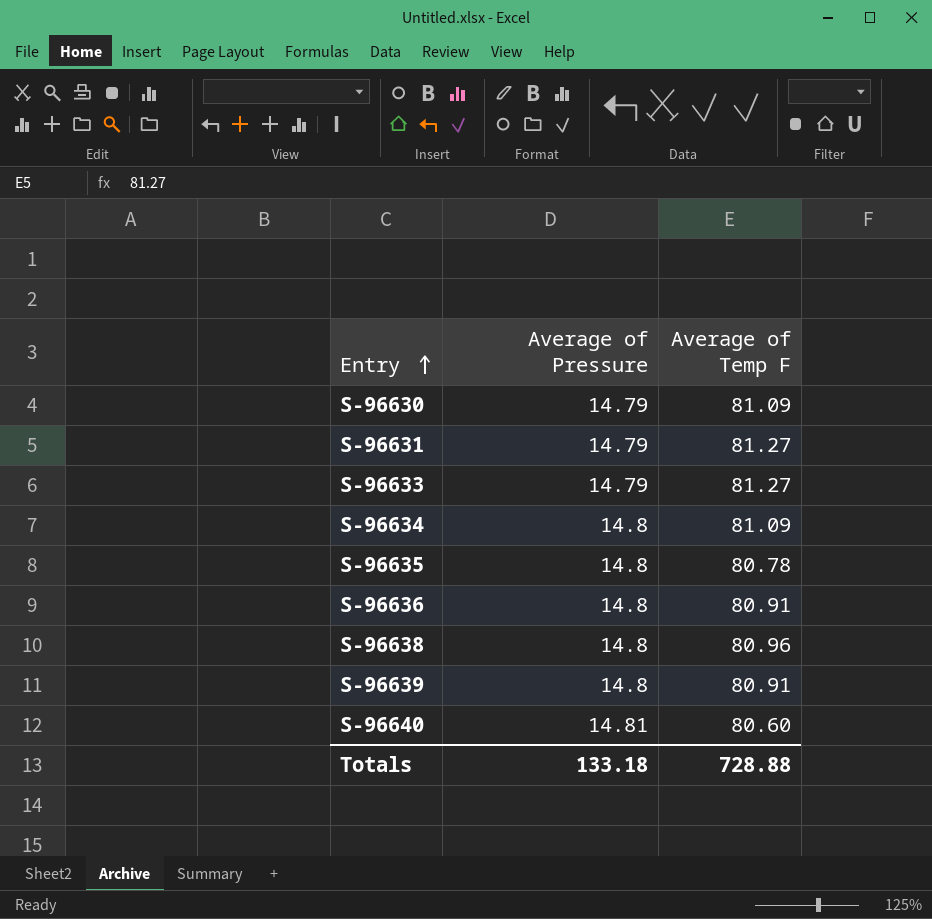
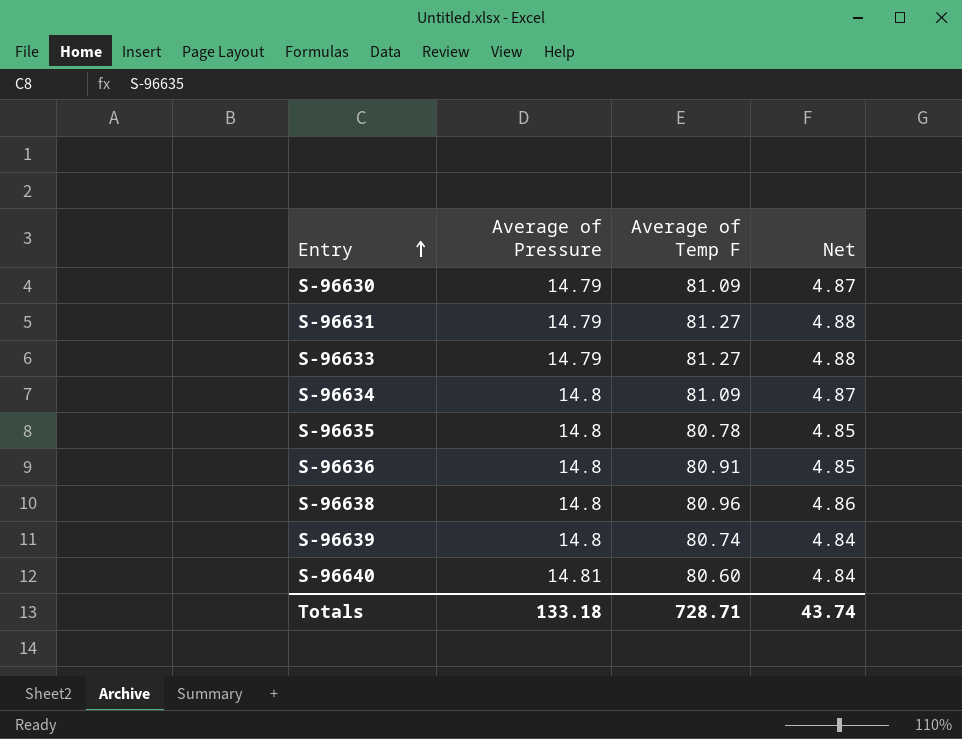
column Net | formula: none -> [Average of Temp F] * 0.06
S-96639 | Average of Temp F: 80.91 -> 80.74
Totals | Average of Temp F: 728.88 -> 728.71

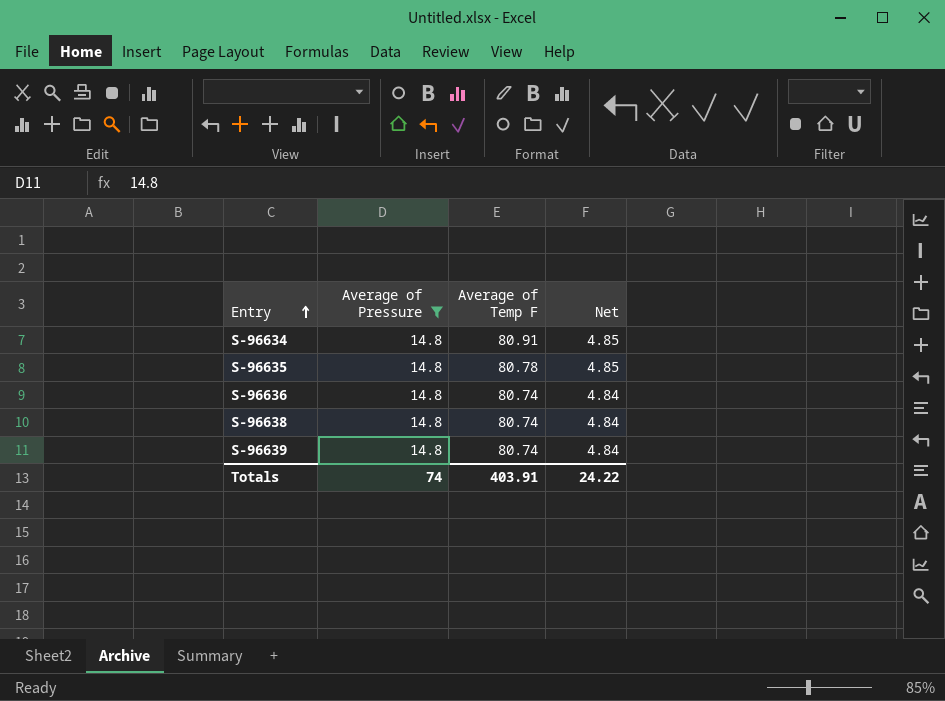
filter: none -> Average of Pressure = 14.8
S-96634 | Average of Temp F: 81.09 -> 80.91
S-96634 | Net: 4.87 -> 4.85
S-96636 | Average of Temp F: 80.91 -> 80.74
S-96636 | Net: 4.85 -> 4.84
S-96638 | Average of Temp F: 80.96 -> 80.74
S-96638 | Net: 4.86 -> 4.84
Totals | Average of Pressure: 133.18 -> 74
Totals | Average of Temp F: 728.71 -> 403.91
Totals | Net: 43.74 -> 24.22

